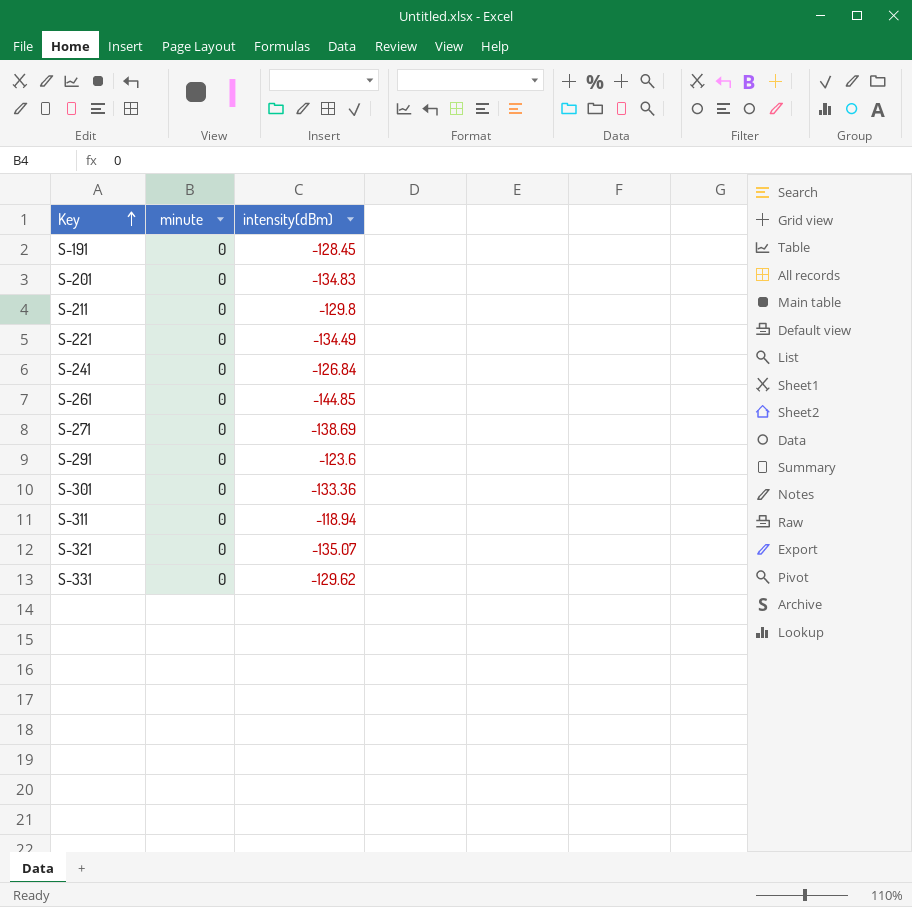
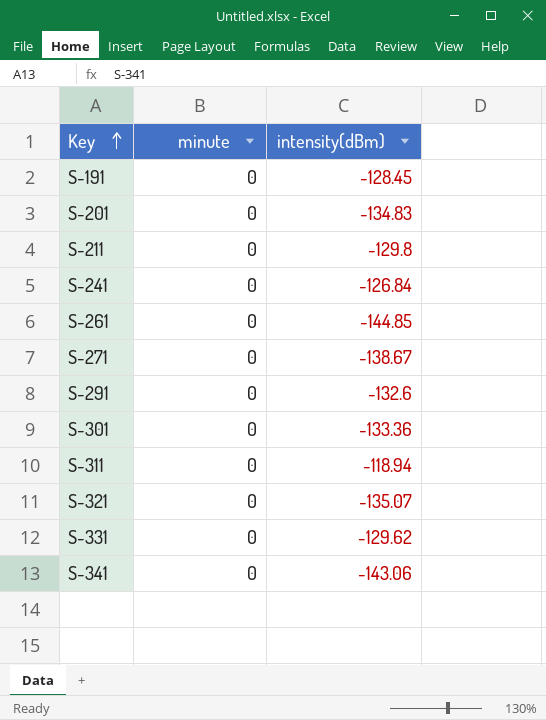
row S-221: 0 | -134.49 -> none
S-271 | intensity(dBm): -138.69 -> -138.67
S-291 | intensity(dBm): -123.6 -> -132.6
row S-341: none -> 0 | -143.06

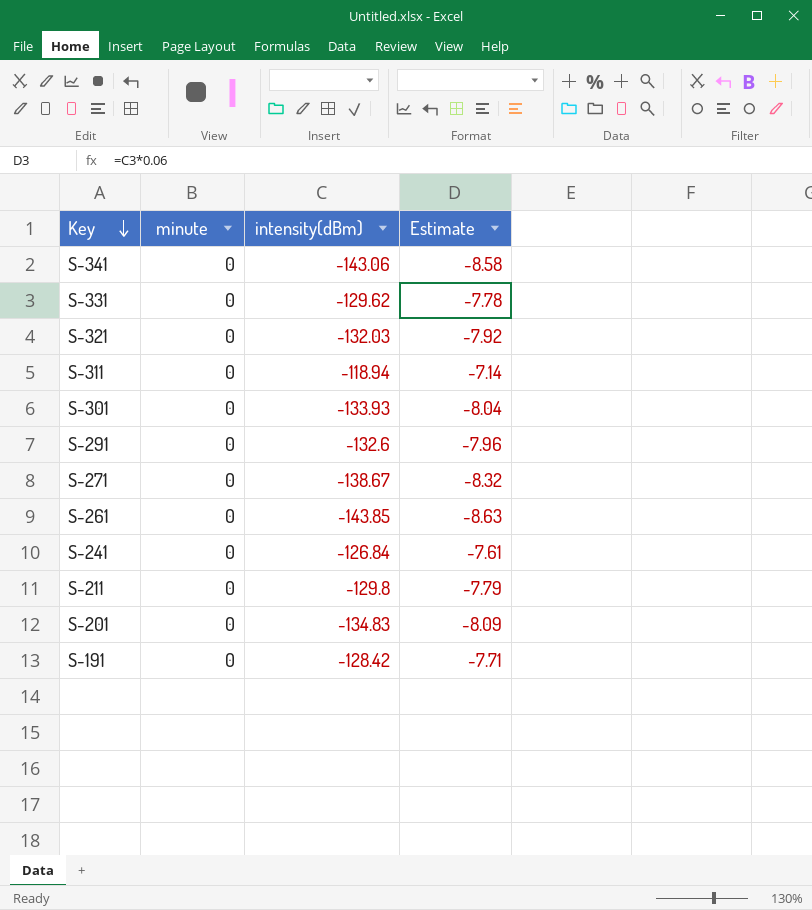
row order: Key ascending -> Key descending
column Estimate | formula: none -> [intensity(dBm)] * 0.06
S-321 | intensity(dBm): -135.07 -> -132.03
S-301 | intensity(dBm): -133.36 -> -133.93
S-261 | intensity(dBm): -144.85 -> -143.85
S-191 | intensity(dBm): -128.45 -> -128.42

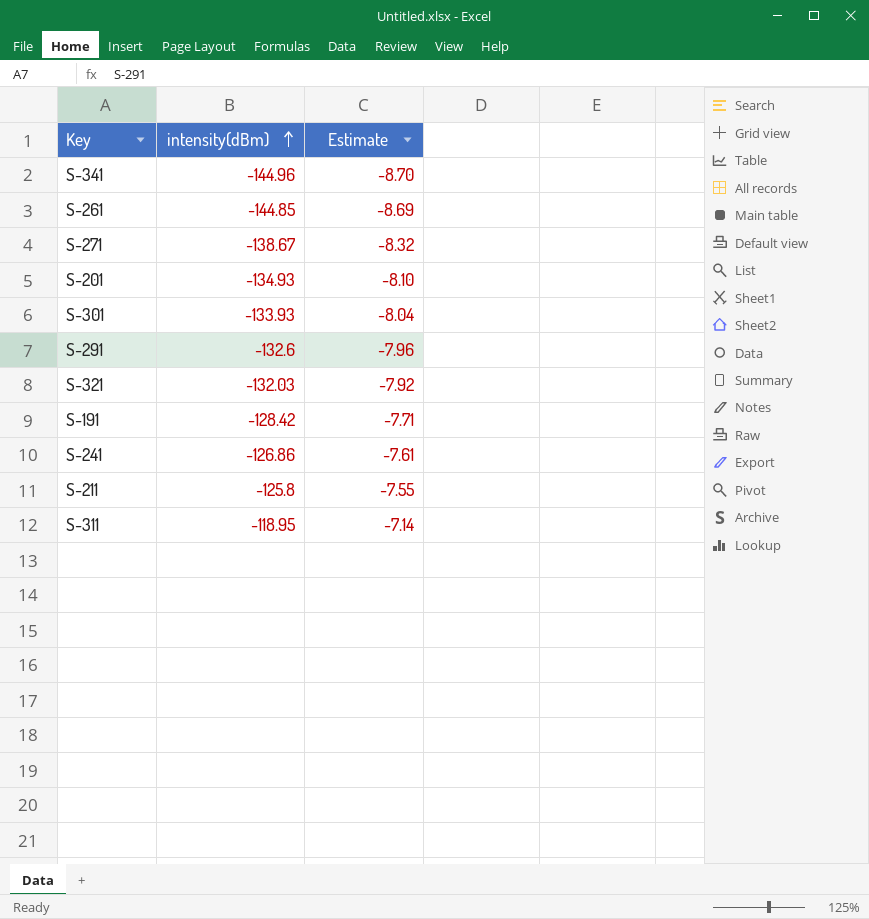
row order: Key descending -> intensity(dBm) ascending
column minute | position: 2 -> none
row S-331: 0 | -129.62 | -7.78 -> none
S-341 | intensity(dBm): -143.06 -> -144.96
S-341 | Estimate: -8.58 -> -8.70
S-261 | intensity(dBm): -143.85 -> -144.85
S-261 | Estimate: -8.63 -> -8.69
S-201 | intensity(dBm): -134.83 -> -134.93
S-201 | Estimate: -8.09 -> -8.10
S-241 | intensity(dBm): -126.84 -> -126.86
S-211 | intensity(dBm): -129.8 -> -125.8
S-211 | Estimate: -7.79 -> -7.55
S-311 | intensity(dBm): -118.94 -> -118.95

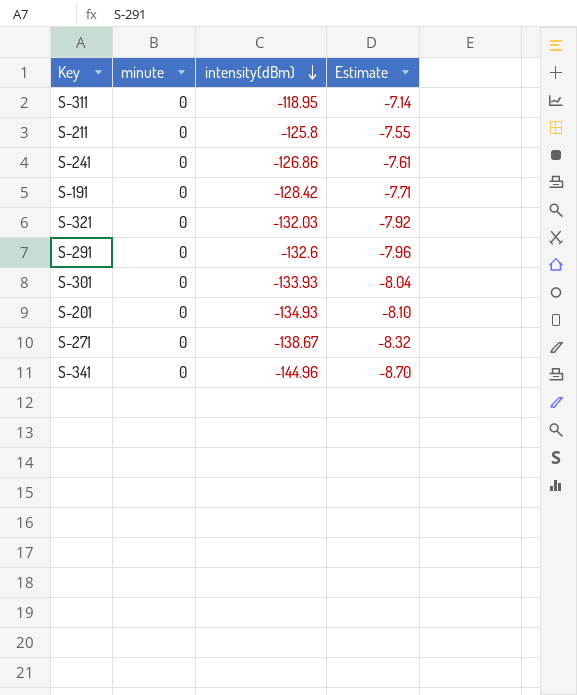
row order: intensity(dBm) ascending -> intensity(dBm) descending
column minute | position: none -> 2
row S-261: -144.85 | -8.69 -> none

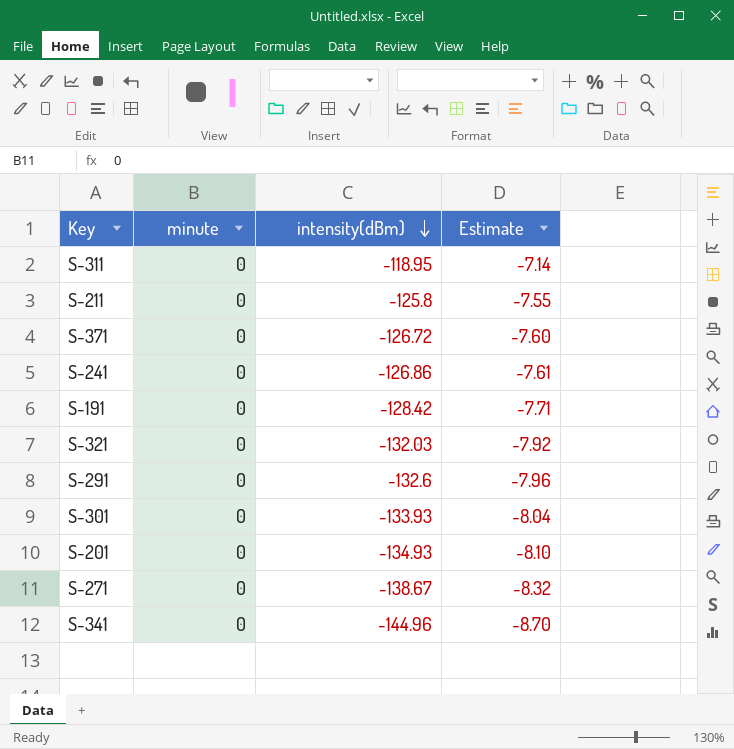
row S-371: none -> 0 | -126.72 | -7.60

